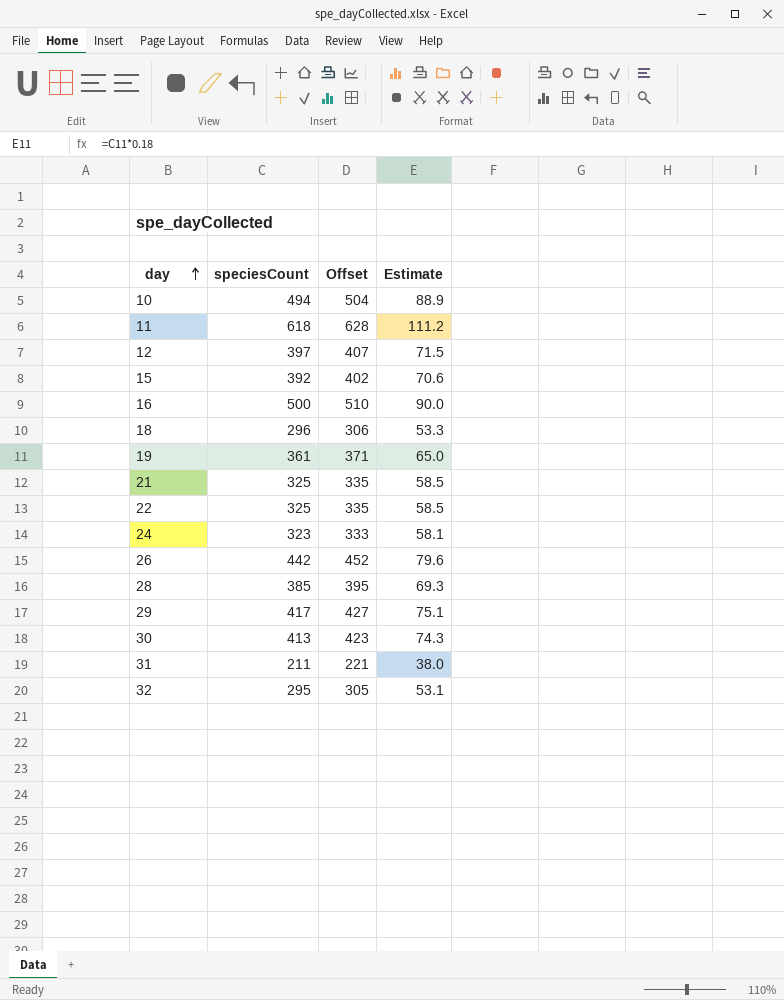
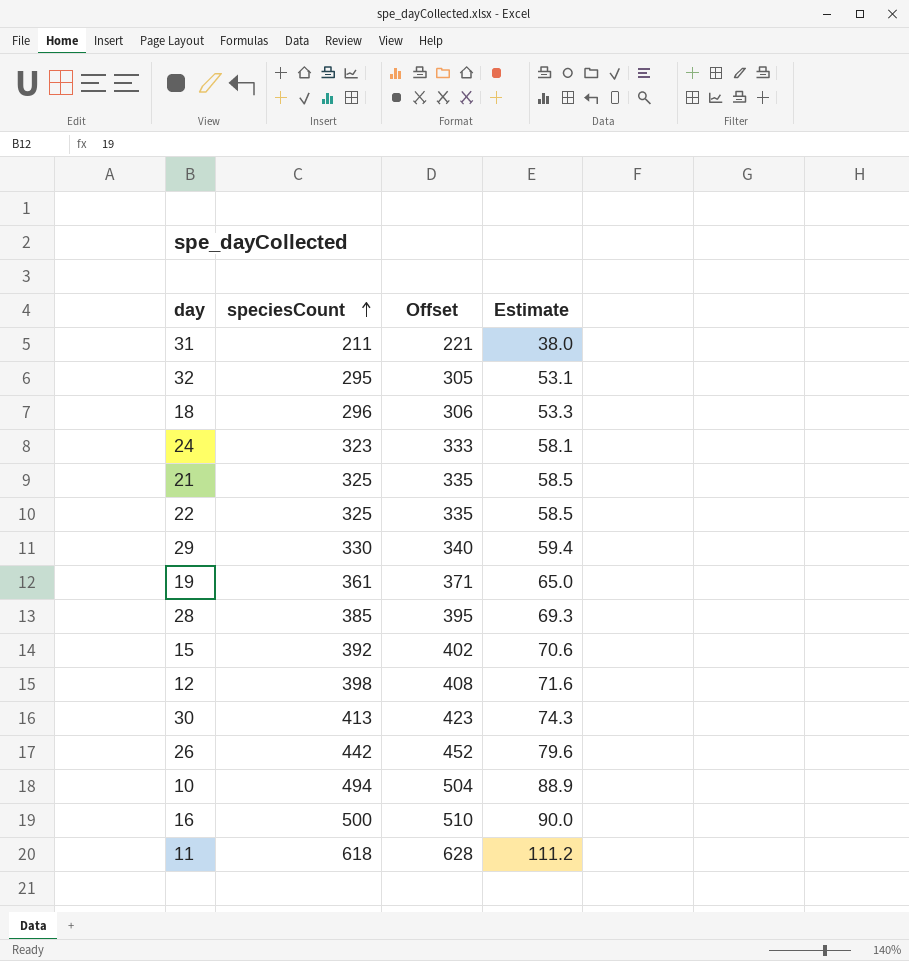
row order: day ascending -> speciesCount ascending
29 | speciesCount: 417 -> 330
29 | Offset: 427 -> 340
29 | Estimate: 75.1 -> 59.4
12 | speciesCount: 397 -> 398
12 | Offset: 407 -> 408
12 | Estimate: 71.5 -> 71.6

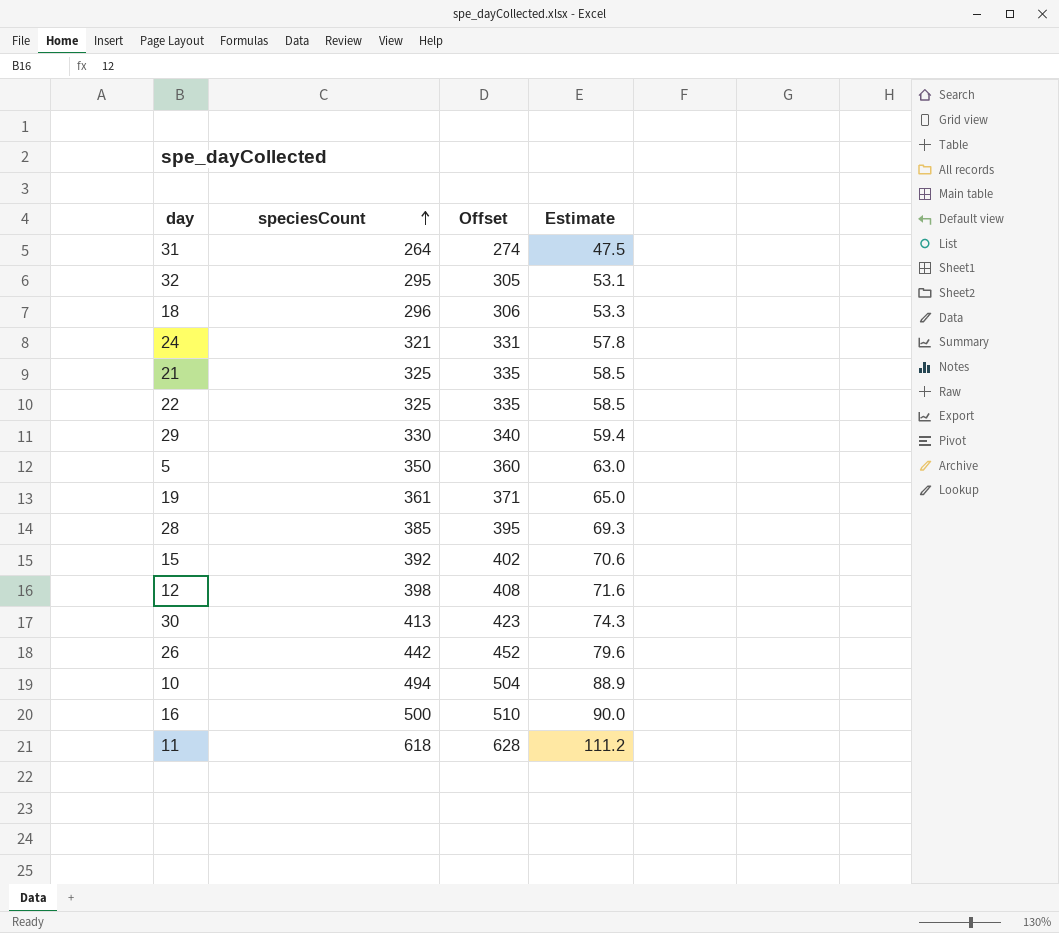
31 | speciesCount: 211 -> 264
31 | Offset: 221 -> 274
31 | Estimate: 38.0 -> 47.5
24 | speciesCount: 323 -> 321
24 | Offset: 333 -> 331
24 | Estimate: 58.1 -> 57.8
row 5: none -> 350 | 360 | 63.0

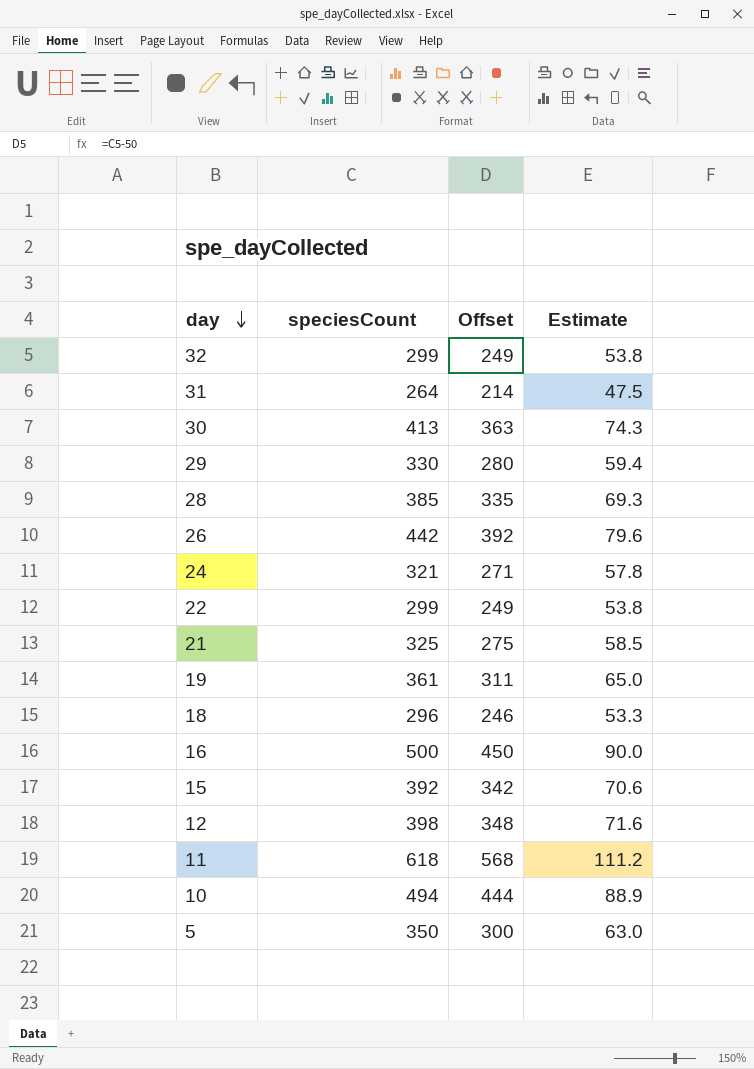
row order: speciesCount ascending -> day descending
column Offset | formula: [speciesCount] + 10 -> [speciesCount] - 50
32 | speciesCount: 295 -> 299
32 | Estimate: 53.1 -> 53.8
22 | speciesCount: 325 -> 299
22 | Estimate: 58.5 -> 53.8

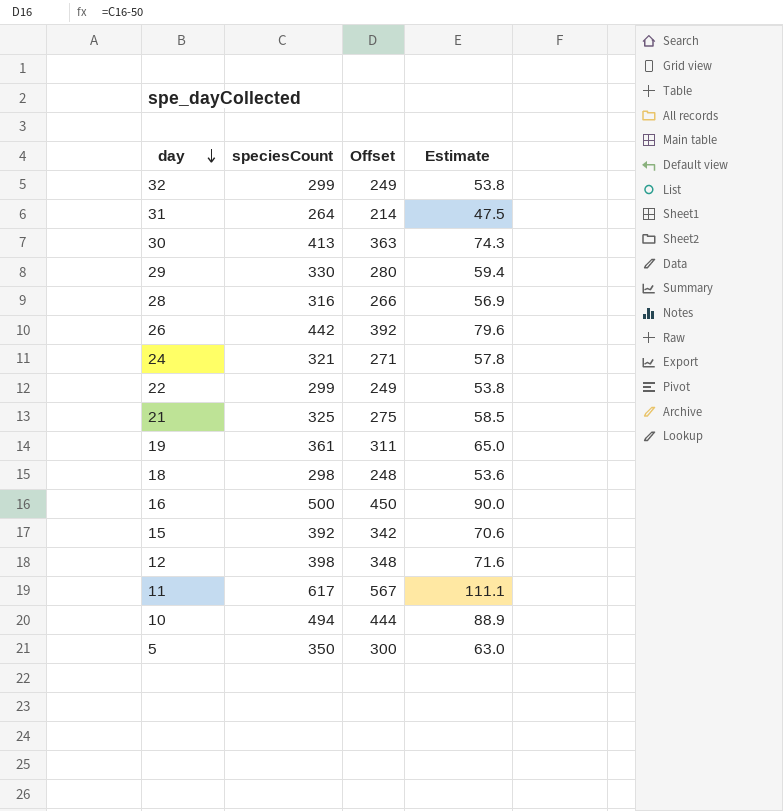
28 | speciesCount: 385 -> 316
28 | Offset: 335 -> 266
28 | Estimate: 69.3 -> 56.9
18 | speciesCount: 296 -> 298
18 | Offset: 246 -> 248
18 | Estimate: 53.3 -> 53.6
11 | speciesCount: 618 -> 617
11 | Offset: 568 -> 567
11 | Estimate: 111.2 -> 111.1

